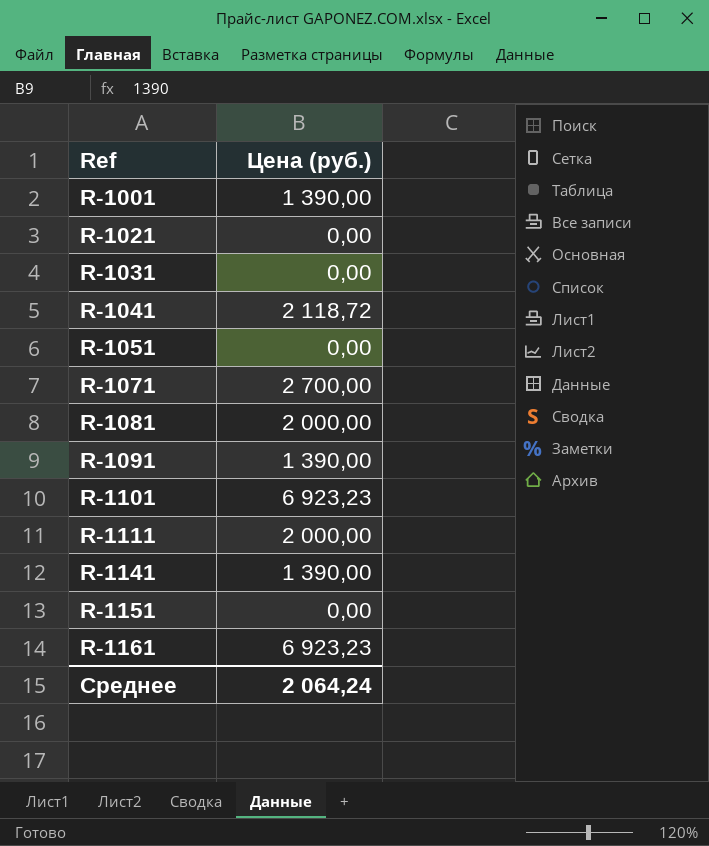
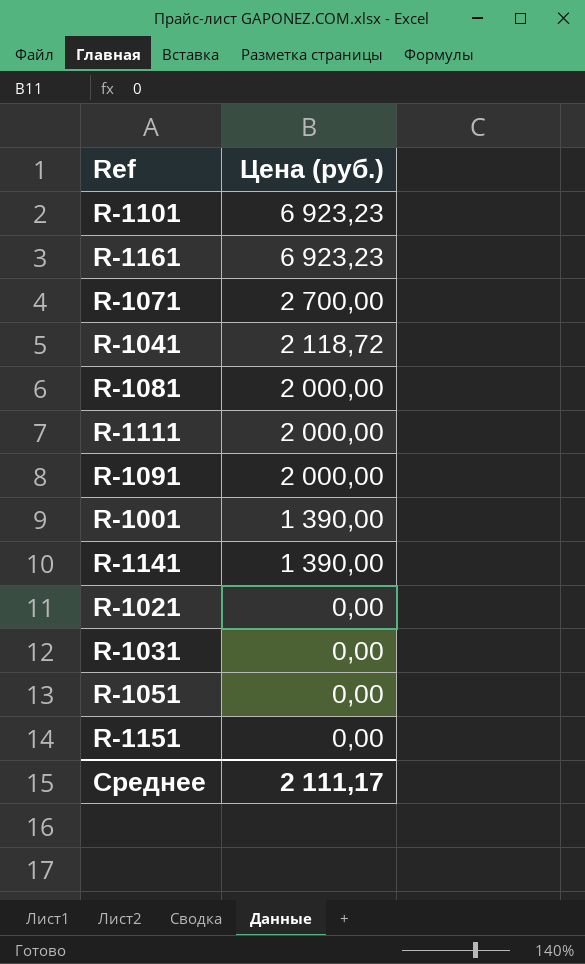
row order: Ref ascending -> Цена (руб.) descending
R-1091 | Цена (руб.): 1 390,00 -> 2 000,00
Среднее | Цена (руб.): 2 064,24 -> 2 111,17

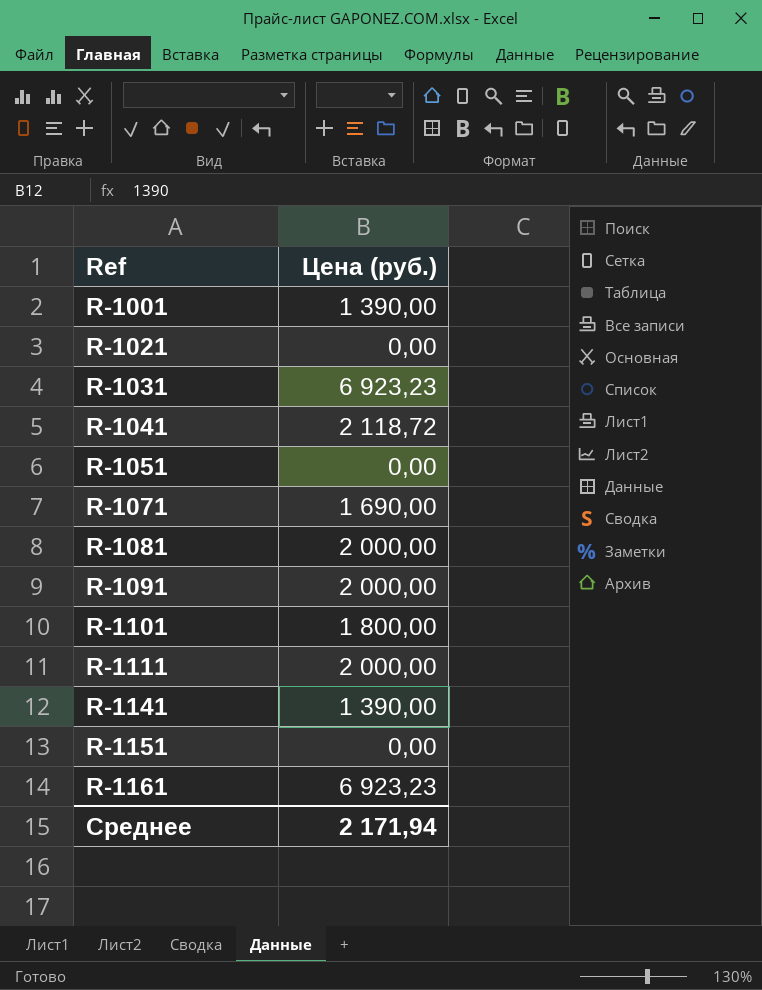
row order: Цена (руб.) descending -> Ref ascending
R-1031 | Цена (руб.): 0,00 -> 6 923,23
R-1071 | Цена (руб.): 2 700,00 -> 1 690,00
R-1101 | Цена (руб.): 6 923,23 -> 1 800,00
Среднее | Цена (руб.): 2 111,17 -> 2 171,94

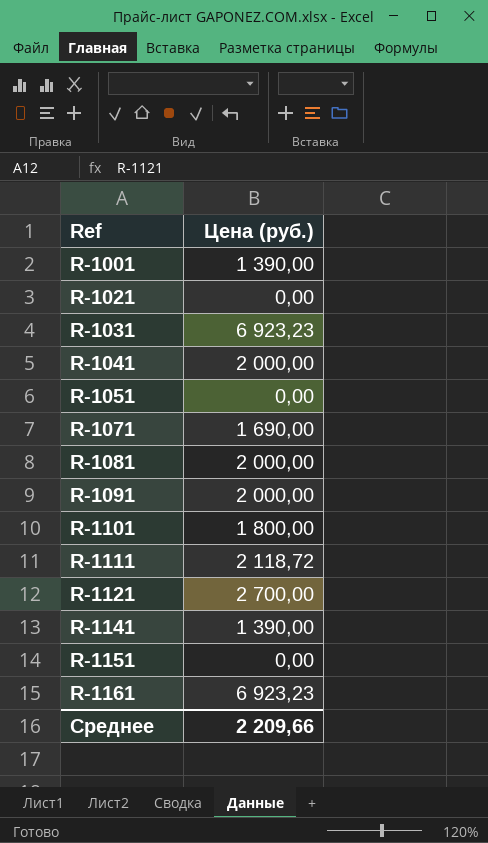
R-1041 | Цена (руб.): 2 118,72 -> 2 000,00
R-1111 | Цена (руб.): 2 000,00 -> 2 118,72
row R-1121: none -> 2 700,00
Среднее | Цена (руб.): 2 171,94 -> 2 209,66

